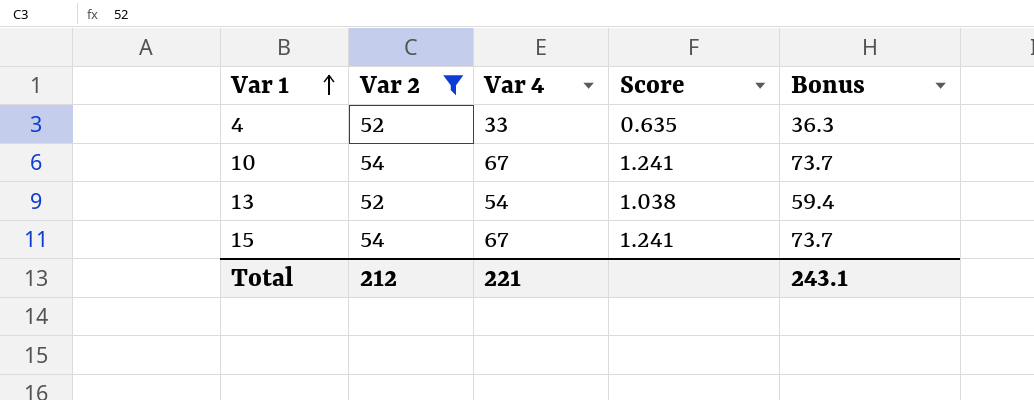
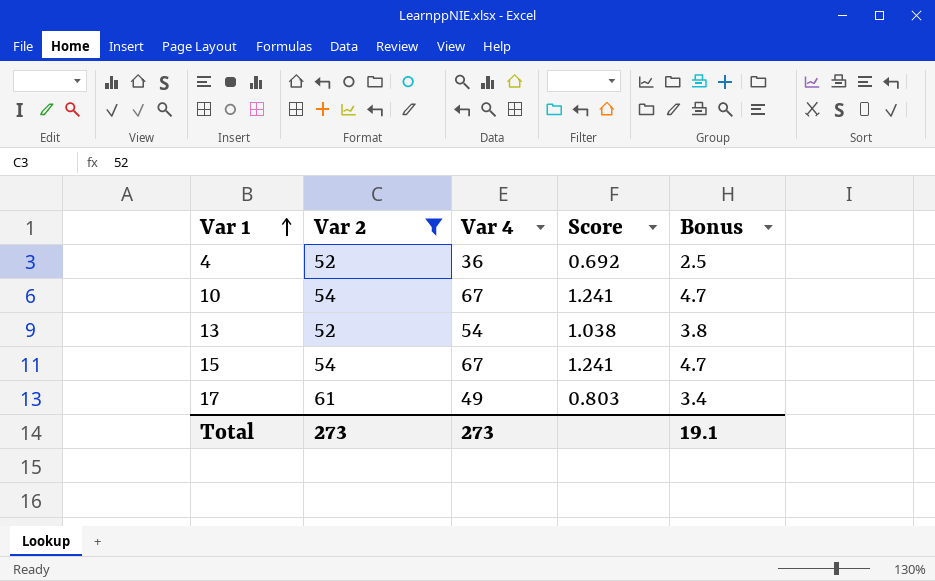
column Bonus | formula: [Var 4] * 1.1 -> [Var 4] * 0.07
4 | Var 4: 33 -> 36
4 | Score: 0.635 -> 0.692
row 17: none -> 61 | 49 | 0.803 | 3.4
Total | Var 2: 212 -> 273
Total | Var 4: 221 -> 273
Total | Bonus: 243.1 -> 19.1

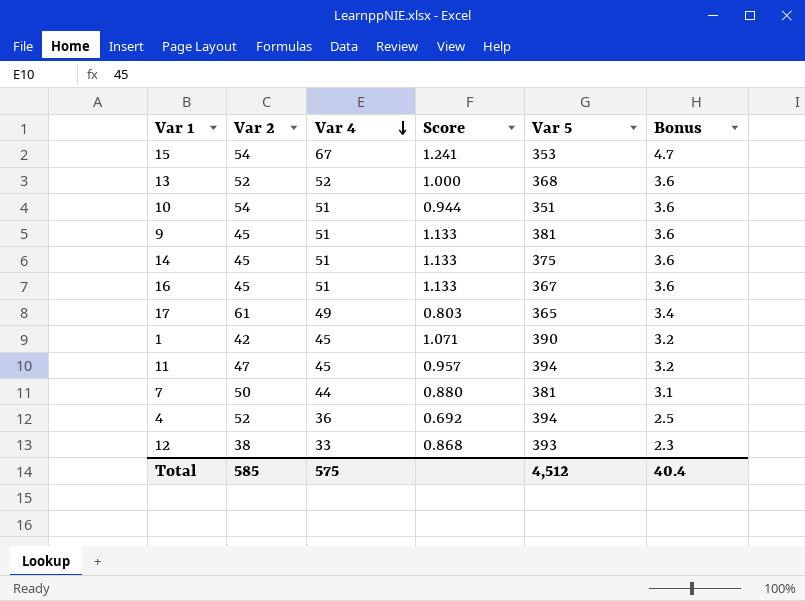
filter: Var 2 >= 52 -> none
row order: Var 1 ascending -> Var 4 descending
column Var 5 | position: none -> 5
13 | Var 4: 54 -> 52
13 | Score: 1.038 -> 1.000
13 | Bonus: 3.8 -> 3.6
10 | Var 4: 67 -> 51
10 | Score: 1.241 -> 0.944
10 | Bonus: 4.7 -> 3.6
Total | Var 2: 273 -> 585
Total | Var 4: 273 -> 575
Total | Bonus: 19.1 -> 40.4

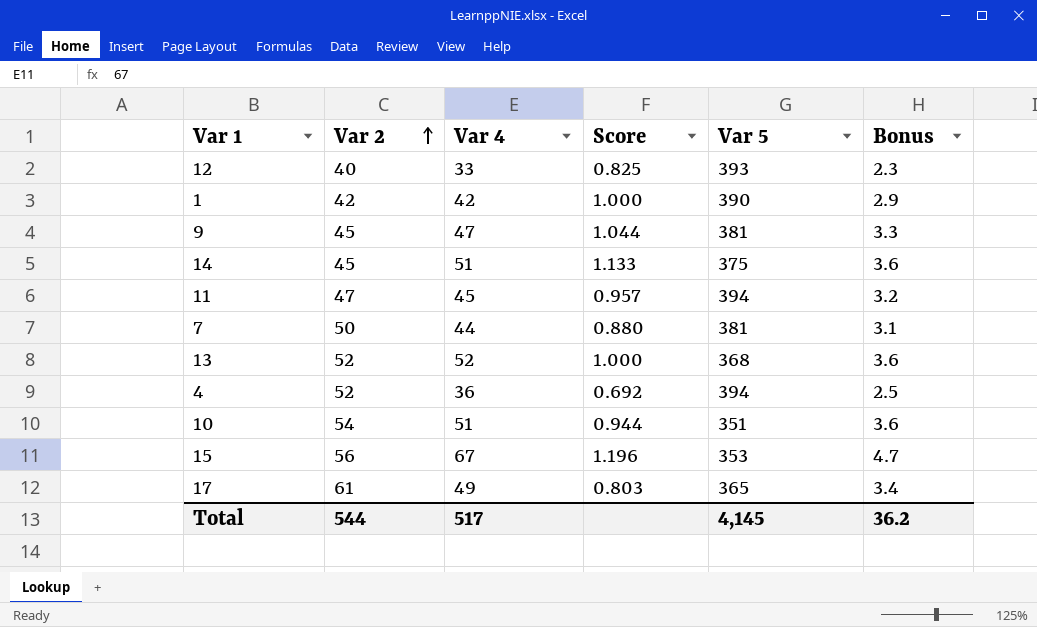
row order: Var 4 descending -> Var 2 ascending
row 16: 45 | 51 | 1.133 | 367 | 3.6 -> none
12 | Var 2: 38 -> 40
12 | Score: 0.868 -> 0.825
1 | Var 4: 45 -> 42
1 | Score: 1.071 -> 1.000
1 | Bonus: 3.2 -> 2.9
9 | Var 4: 51 -> 47
9 | Score: 1.133 -> 1.044
9 | Bonus: 3.6 -> 3.3
15 | Var 2: 54 -> 56
15 | Score: 1.241 -> 1.196
Total | Var 2: 585 -> 544
Total | Var 4: 575 -> 517
Total | Var 5: 4,512 -> 4,145
Total | Bonus: 40.4 -> 36.2

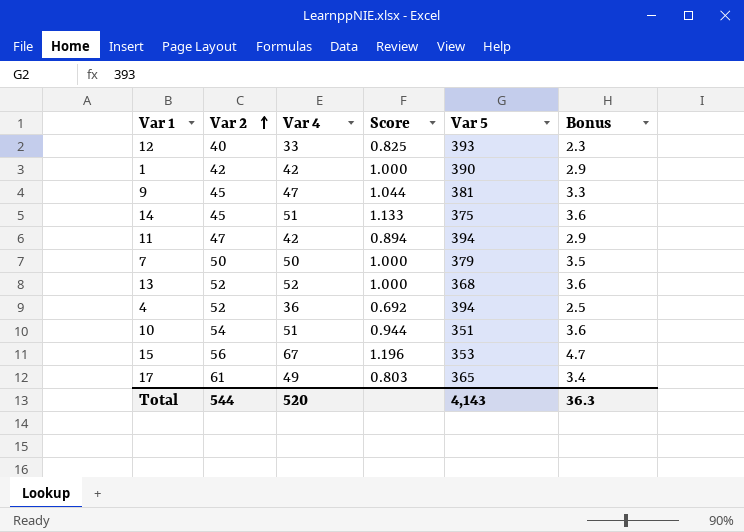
11 | Var 4: 45 -> 42
11 | Score: 0.957 -> 0.894
11 | Bonus: 3.2 -> 2.9
7 | Var 4: 44 -> 50
7 | Score: 0.880 -> 1.000
7 | Var 5: 381 -> 379
7 | Bonus: 3.1 -> 3.5
Total | Var 4: 517 -> 520
Total | Var 5: 4,145 -> 4,143
Total | Bonus: 36.2 -> 36.3

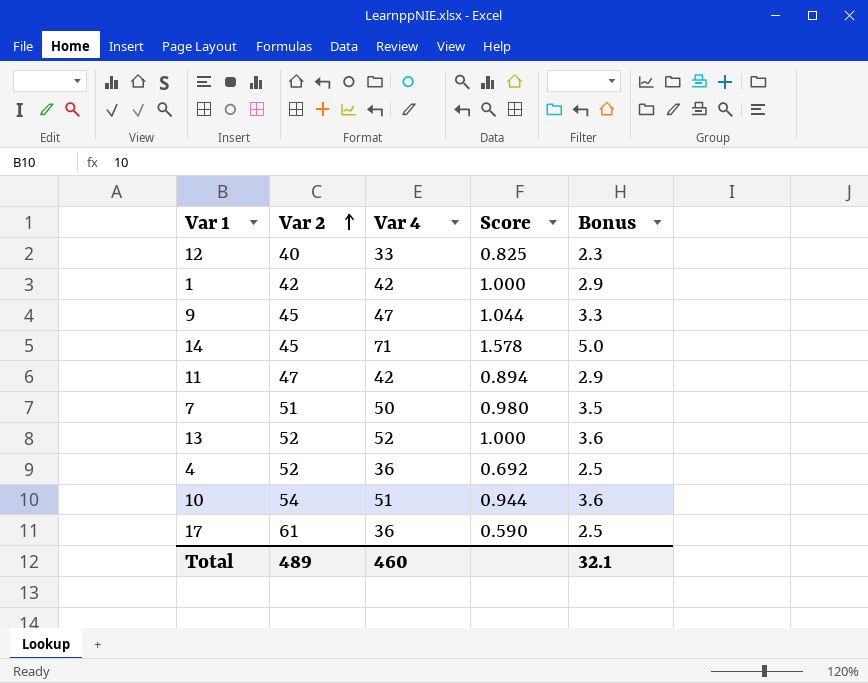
column Var 5 | position: 5 -> none
row 15: 56 | 67 | 1.196 | 353 | 4.7 -> none
14 | Var 4: 51 -> 71
14 | Score: 1.133 -> 1.578
14 | Bonus: 3.6 -> 5.0
7 | Var 2: 50 -> 51
7 | Score: 1.000 -> 0.980
17 | Var 4: 49 -> 36
17 | Score: 0.803 -> 0.590
17 | Bonus: 3.4 -> 2.5
Total | Var 2: 544 -> 489
Total | Var 4: 520 -> 460
Total | Bonus: 36.3 -> 32.1

